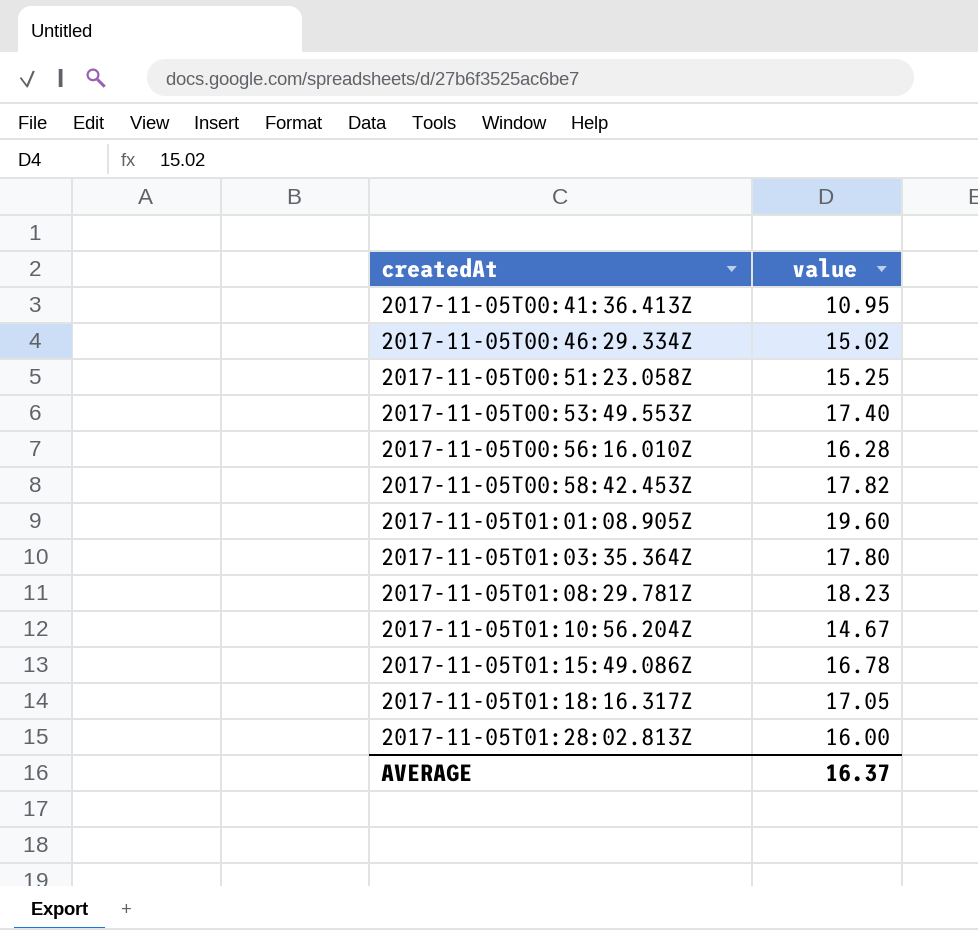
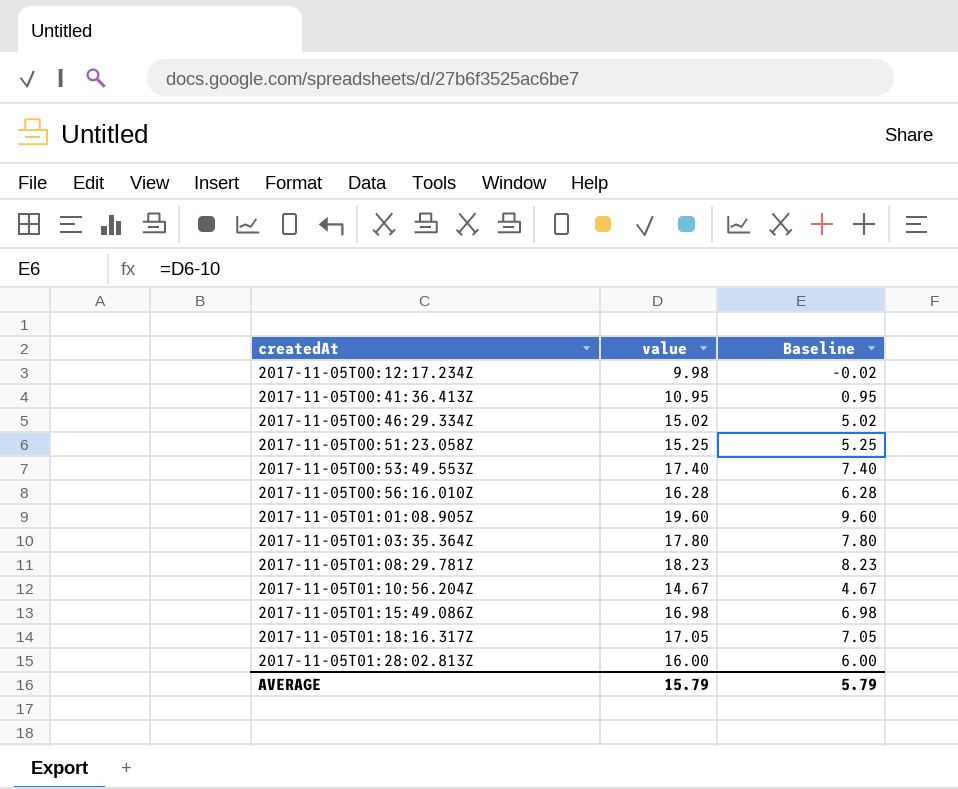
column Baseline | formula: none -> [value] - 10
row 2017-11-05T00:58:42.453Z: 17.82 -> none
row 2017-11-05T00:12:17.234Z: none -> 9.98 | -0.02
2017-11-05T01:15:49.086Z | value: 16.78 -> 16.98
AVERAGE | value: 16.37 -> 15.79

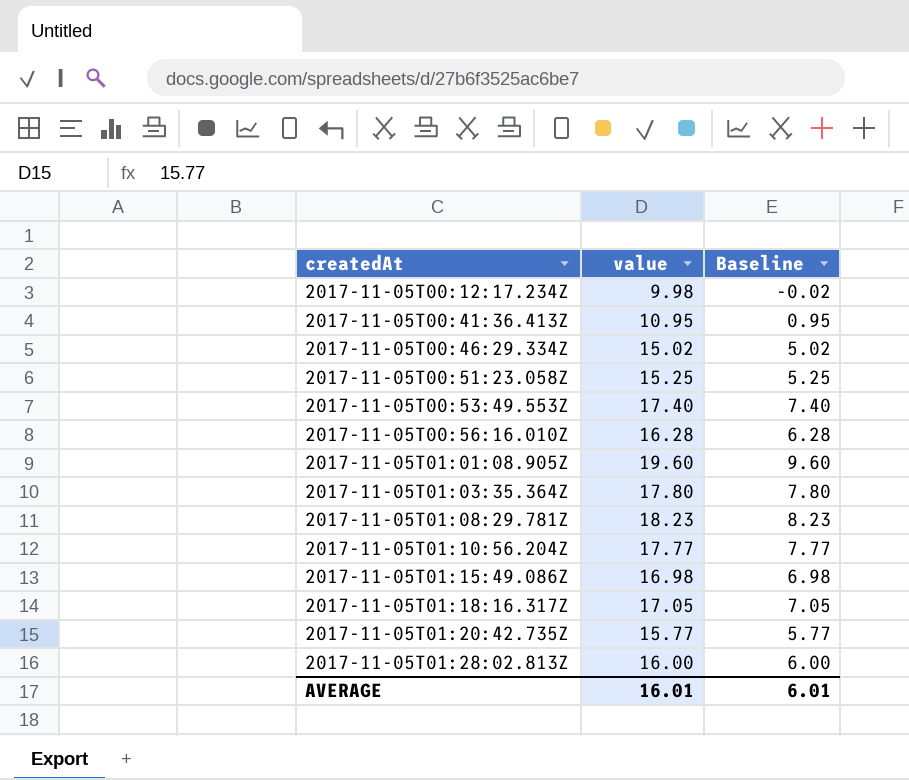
2017-11-05T01:10:56.204Z | value: 14.67 -> 17.77
2017-11-05T01:10:56.204Z | Baseline: 4.67 -> 7.77
row 2017-11-05T01:20:42.735Z: none -> 15.77 | 5.77
AVERAGE | value: 15.79 -> 16.01
AVERAGE | Baseline: 5.79 -> 6.01

